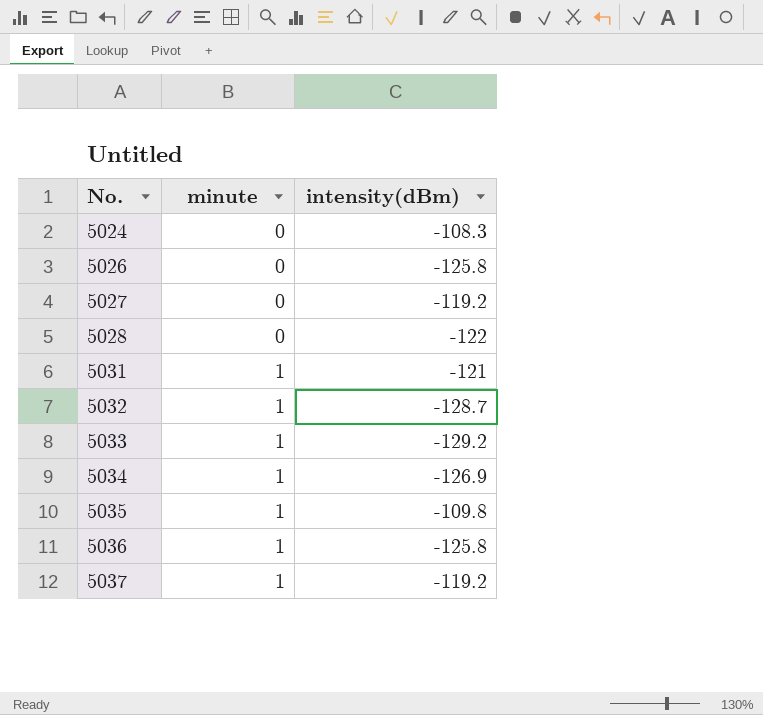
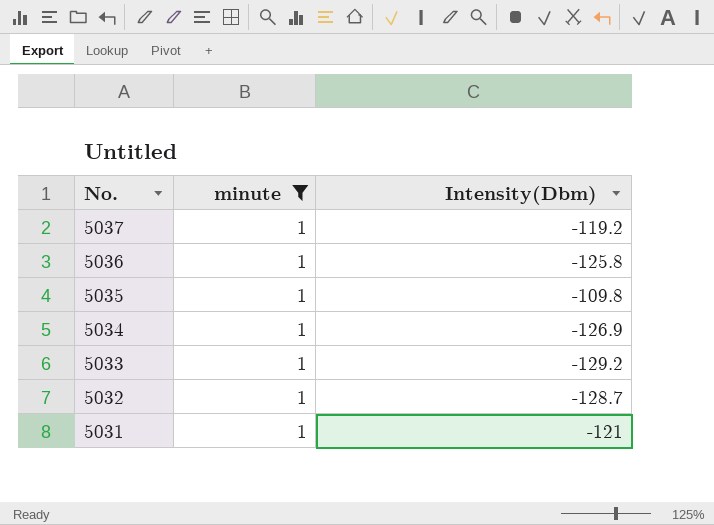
filter: none -> minute = 1
row order: No. ascending -> No. descending
column name: intensity(dBm) -> Intensity(Dbm)

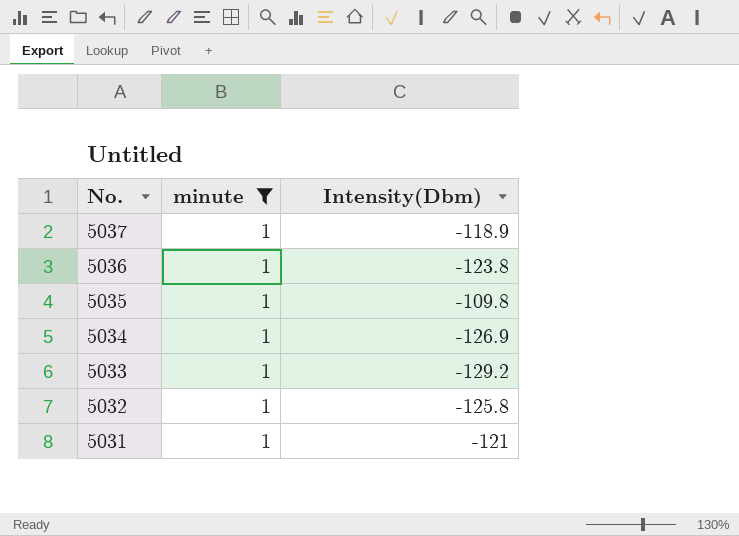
5037 | Intensity(Dbm): -119.2 -> -118.9
5036 | Intensity(Dbm): -125.8 -> -123.8
5032 | Intensity(Dbm): -128.7 -> -125.8

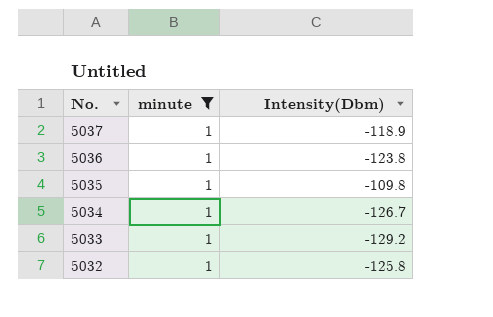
row 5031: 1 | -121 -> none
5034 | Intensity(Dbm): -126.9 -> -126.7

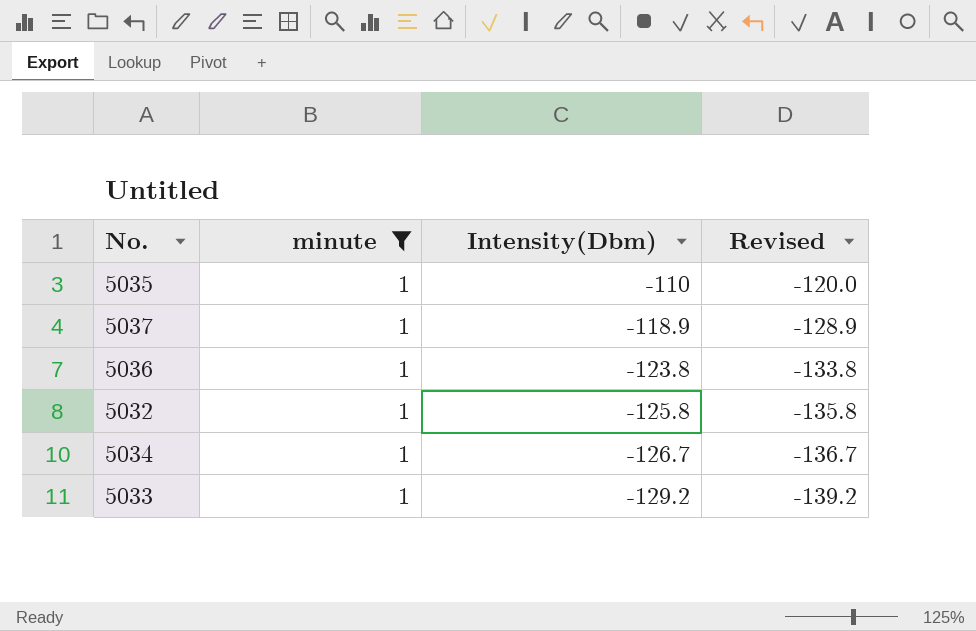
row order: No. descending -> Intensity(Dbm) descending
column Revised | formula: none -> [Intensity(Dbm)] - 10
5035 | Intensity(Dbm): -109.8 -> -110

